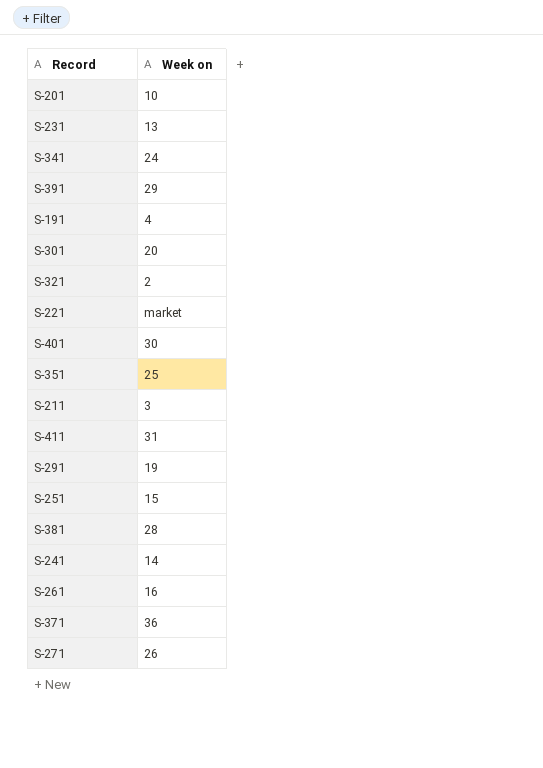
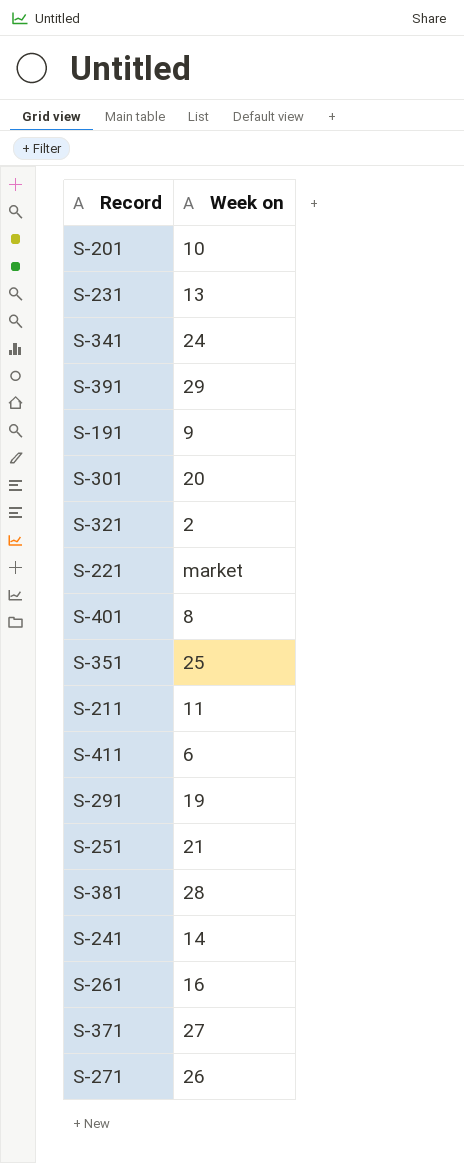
S-191 | Week on: 4 -> 9
S-401 | Week on: 30 -> 8
S-211 | Week on: 3 -> 11
S-411 | Week on: 31 -> 6
S-251 | Week on: 15 -> 21
S-371 | Week on: 36 -> 27

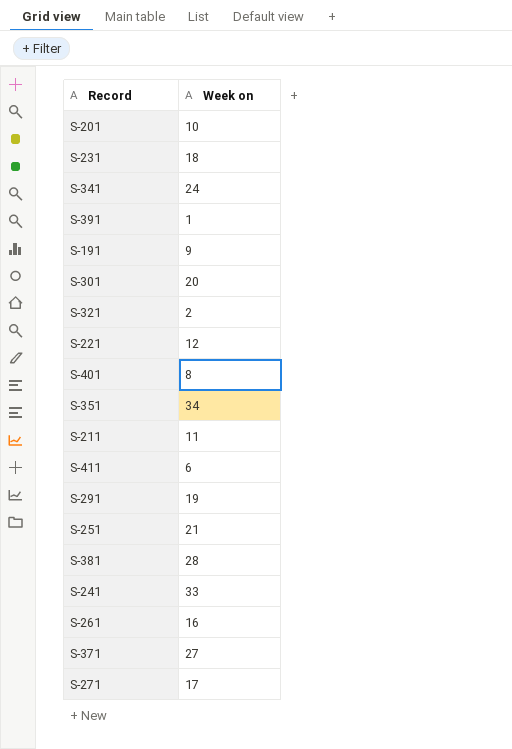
S-231 | Week on: 13 -> 18
S-391 | Week on: 29 -> 1
S-221 | Week on: market -> 12
S-351 | Week on: 25 -> 34
S-241 | Week on: 14 -> 33
S-271 | Week on: 26 -> 17

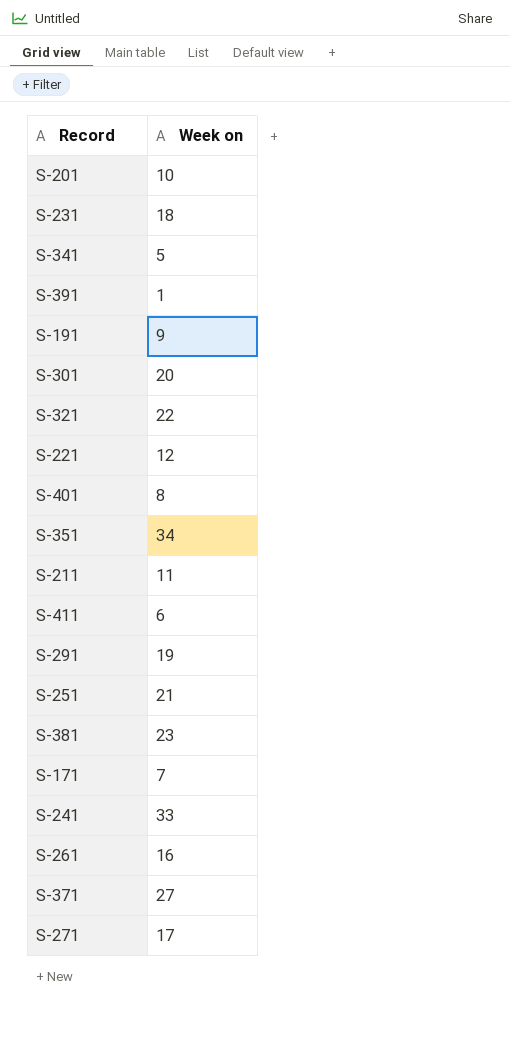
S-341 | Week on: 24 -> 5
S-321 | Week on: 2 -> 22
S-381 | Week on: 28 -> 23
row S-171: none -> 7

